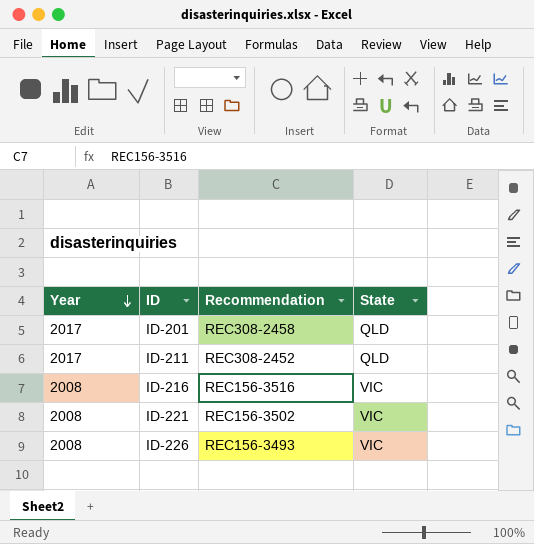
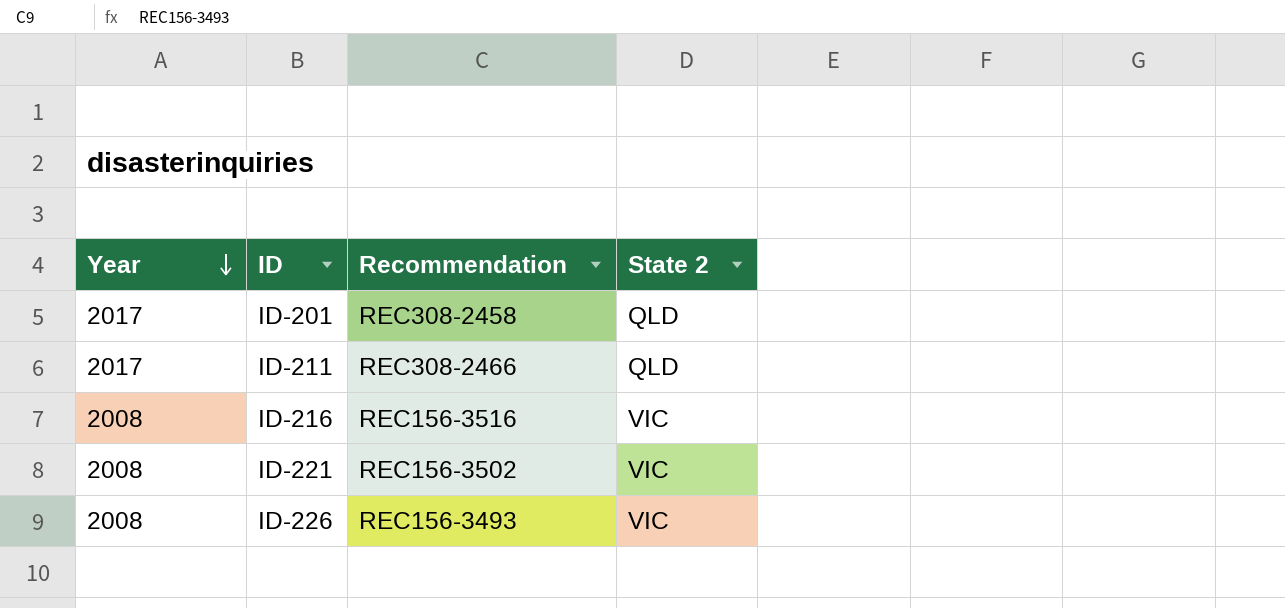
column name: State -> State 2
ID-211 | Recommendation: REC308-2452 -> REC308-2466

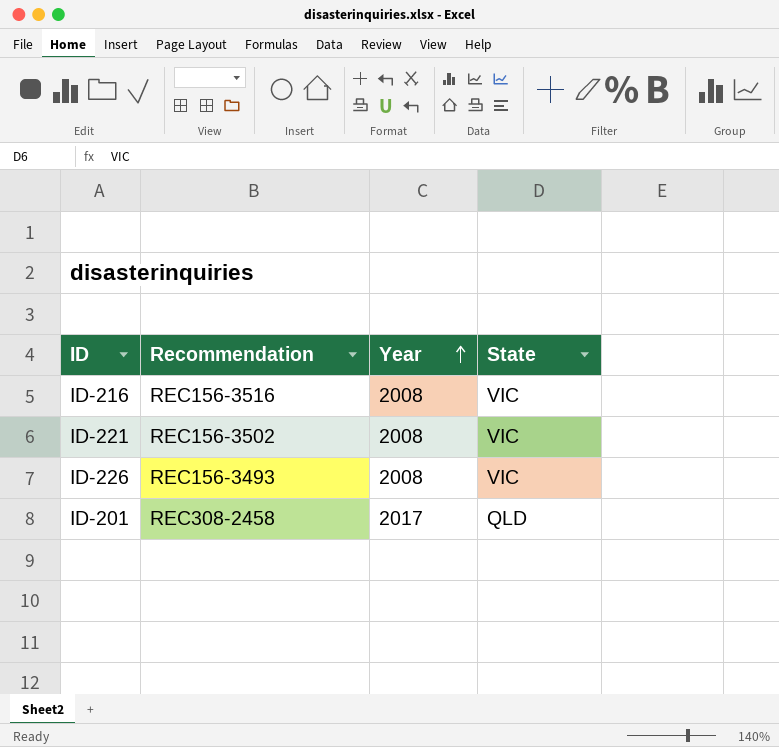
row order: Year descending -> Year ascending
column Year | position: 1 -> 3
column name: State 2 -> State
row ID-211: 2017 | REC308-2466 | QLD -> none

